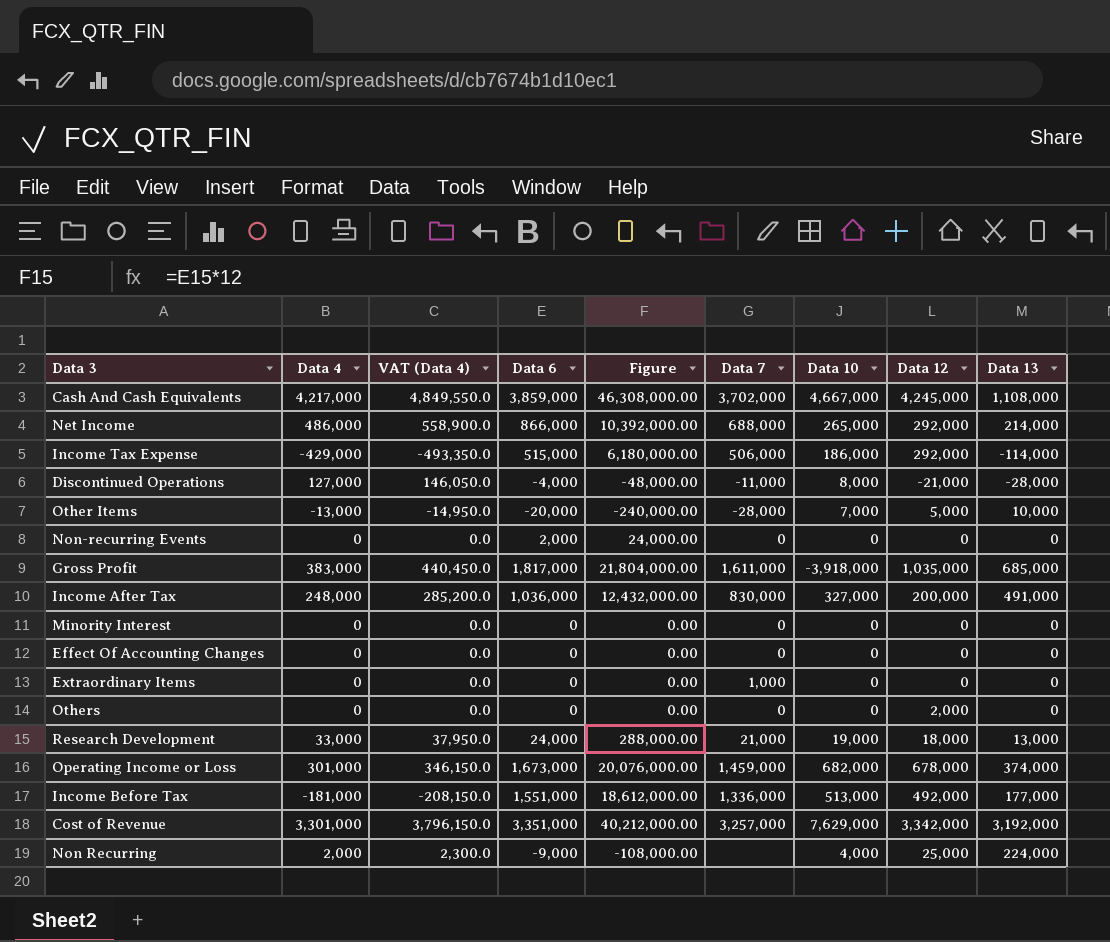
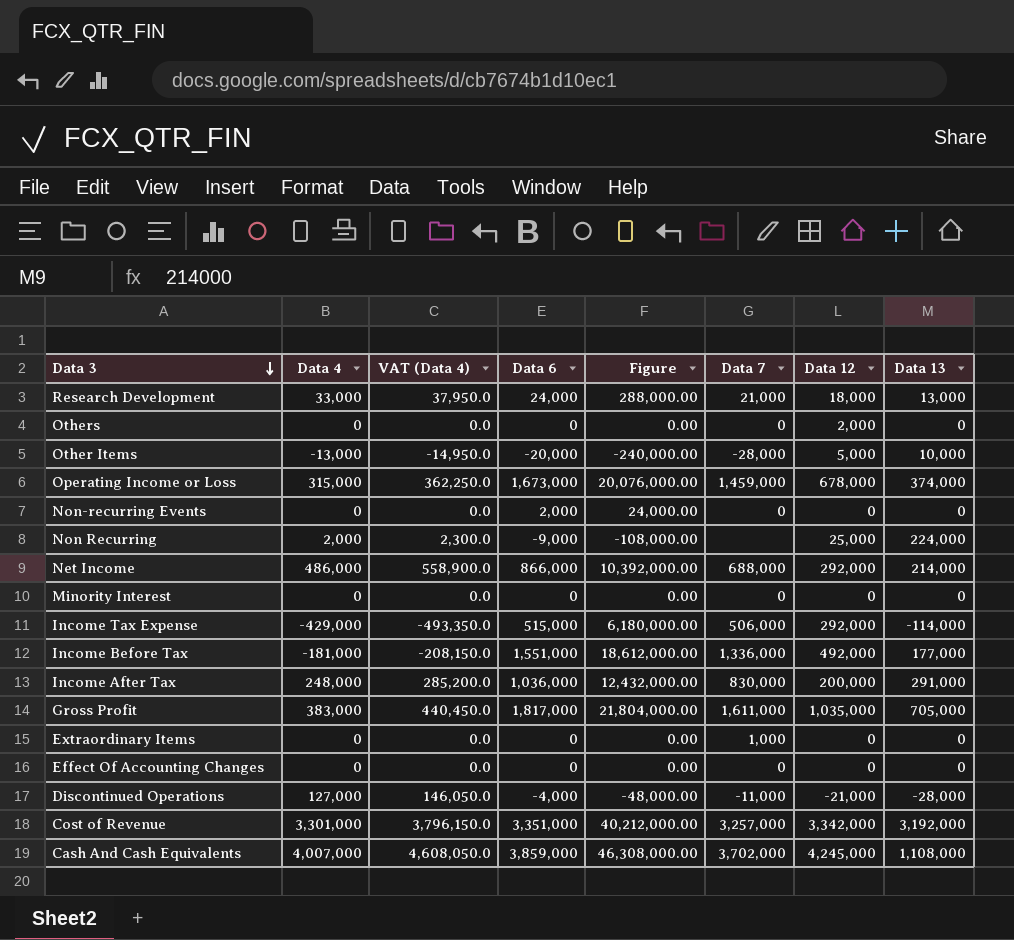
row order: none -> Data 3 descending
column Data 10 | position: 7 -> none
Operating Income or Loss | Data 4: 301,000 -> 315,000
Operating Income or Loss | VAT (Data 4): 346,150.0 -> 362,250.0
Income After Tax | Data 13: 491,000 -> 291,000
Gross Profit | Data 13: 685,000 -> 705,000
Cash And Cash Equivalents | Data 4: 4,217,000 -> 4,007,000
Cash And Cash Equivalents | VAT (Data 4): 4,849,550.0 -> 4,608,050.0

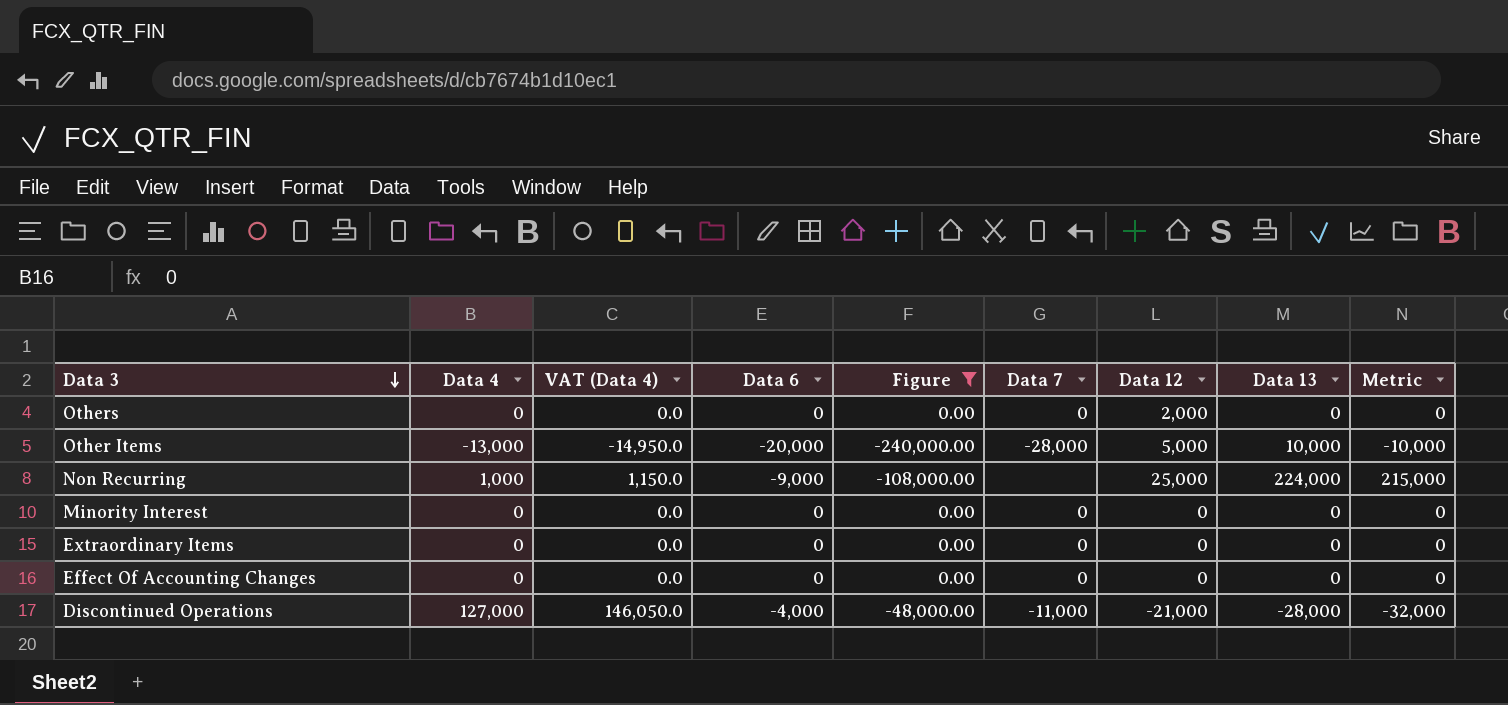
filter: none -> Figure <= 0.00
column Metric | formula: none -> [Data 6] + [Data 13]
Non Recurring | Data 4: 2,000 -> 1,000
Non Recurring | VAT (Data 4): 2,300.0 -> 1,150.0
Extraordinary Items | Data 7: 1,000 -> 0

